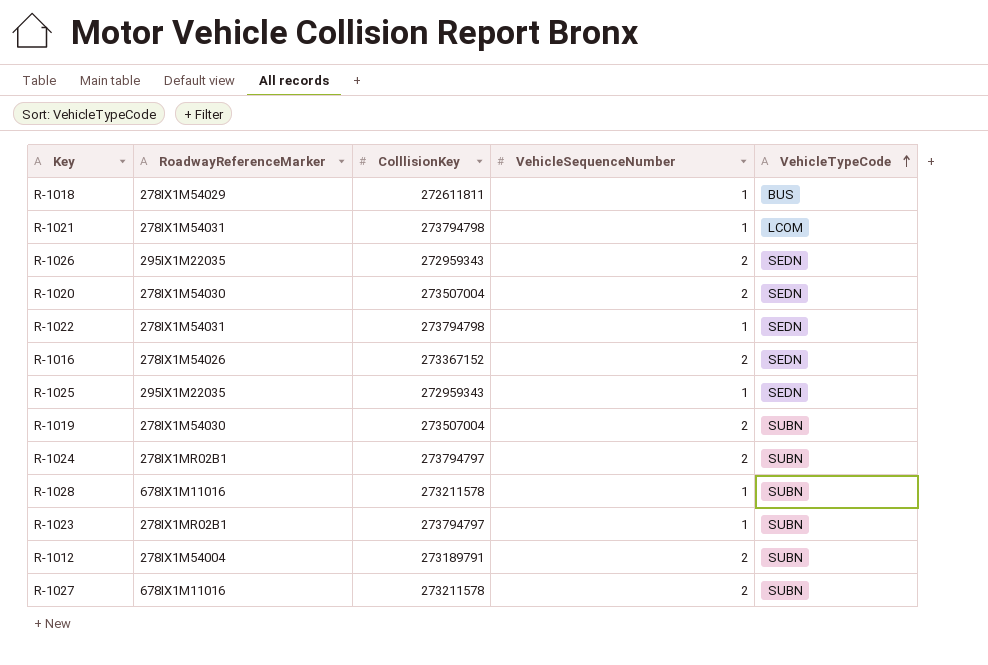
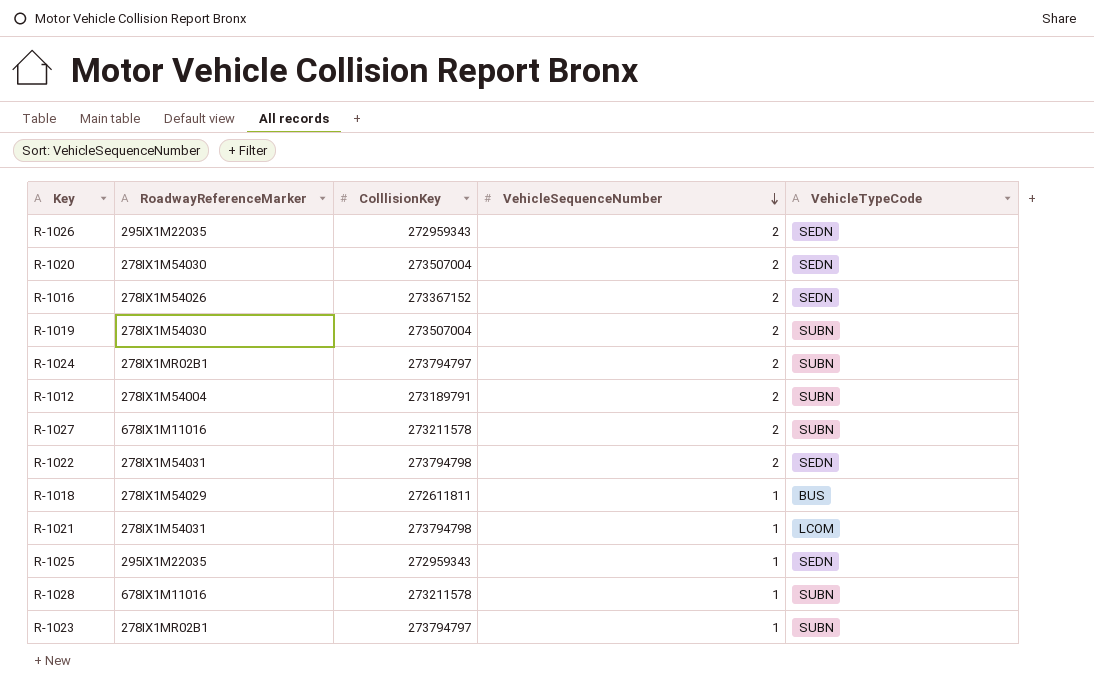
row order: VehicleTypeCode ascending -> VehicleSequenceNumber descending
R-1022 | VehicleSequenceNumber: 1 -> 2

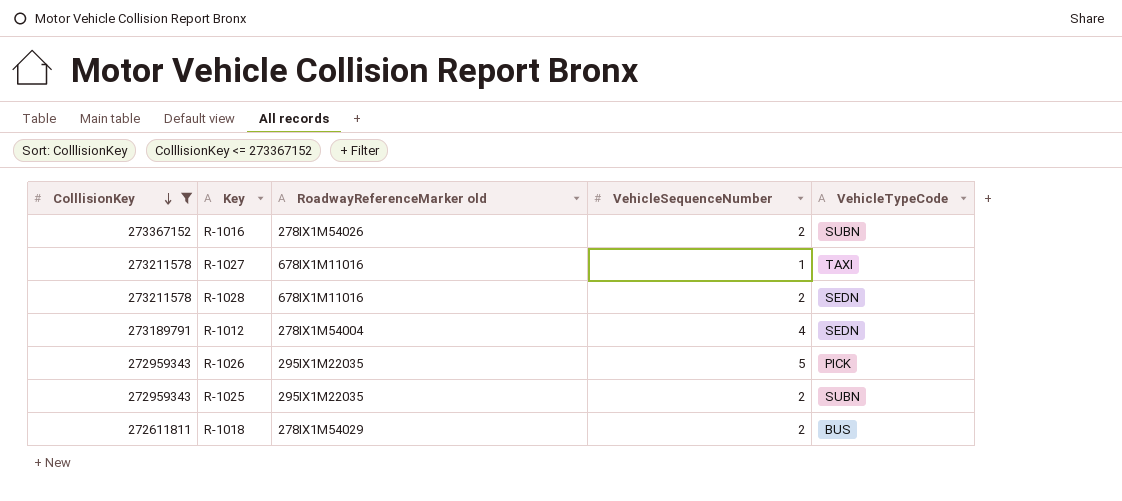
filter: none -> ColllisionKey <= 273367152
row order: VehicleSequenceNumber descending -> ColllisionKey descending
column ColllisionKey | position: 3 -> 1
column name: RoadwayReferenceMarker -> RoadwayReferenceMarker old
R-1016 | VehicleTypeCode: SEDN -> SUBN
R-1027 | VehicleSequenceNumber: 2 -> 1
R-1027 | VehicleTypeCode: SUBN -> TAXI
R-1028 | VehicleSequenceNumber: 1 -> 2
R-1028 | VehicleTypeCode: SUBN -> SEDN
R-1012 | VehicleSequenceNumber: 2 -> 4
R-1012 | VehicleTypeCode: SUBN -> SEDN
R-1026 | VehicleSequenceNumber: 2 -> 5
R-1026 | VehicleTypeCode: SEDN -> PICK
R-1025 | VehicleSequenceNumber: 1 -> 2
R-1025 | VehicleTypeCode: SEDN -> SUBN
R-1018 | VehicleSequenceNumber: 1 -> 2

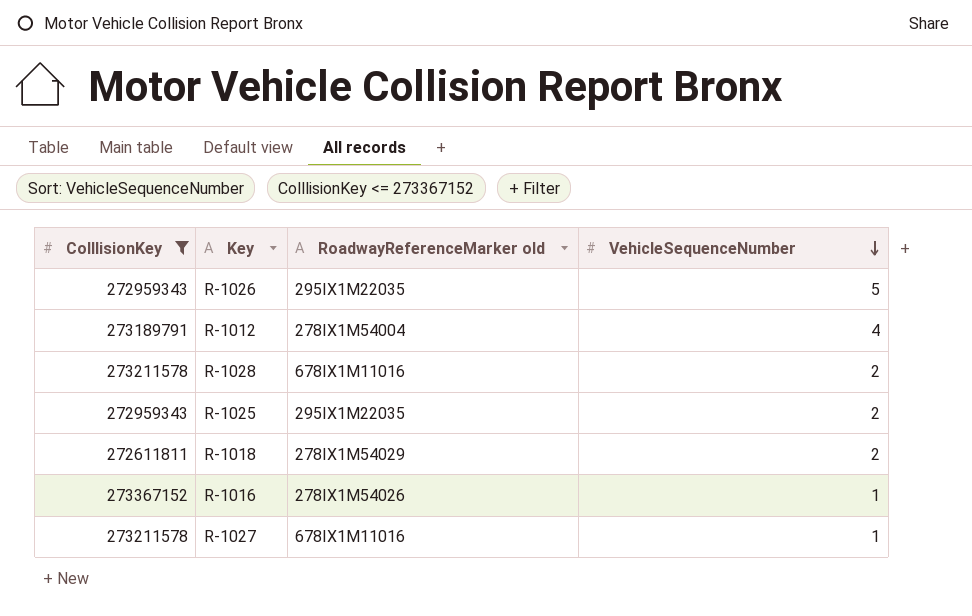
row order: ColllisionKey descending -> VehicleSequenceNumber descending
column VehicleTypeCode | position: 5 -> none
R-1016 | VehicleSequenceNumber: 2 -> 1

